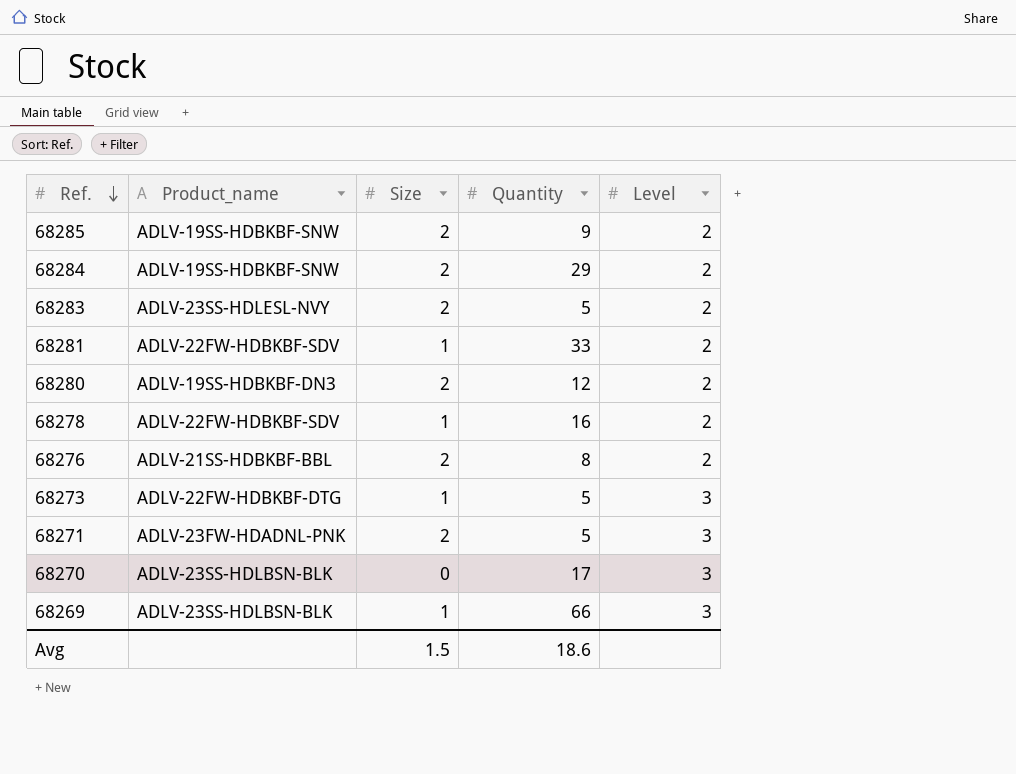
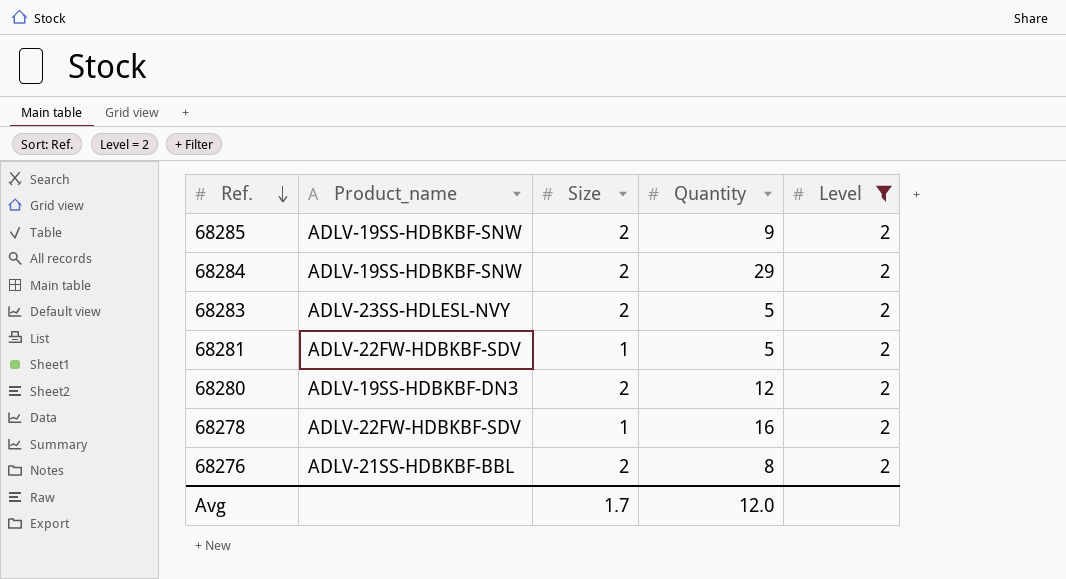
filter: none -> Level = 2
68281 | Quantity: 33 -> 5
Avg | Size: 1.5 -> 1.7
Avg | Quantity: 18.6 -> 12.0

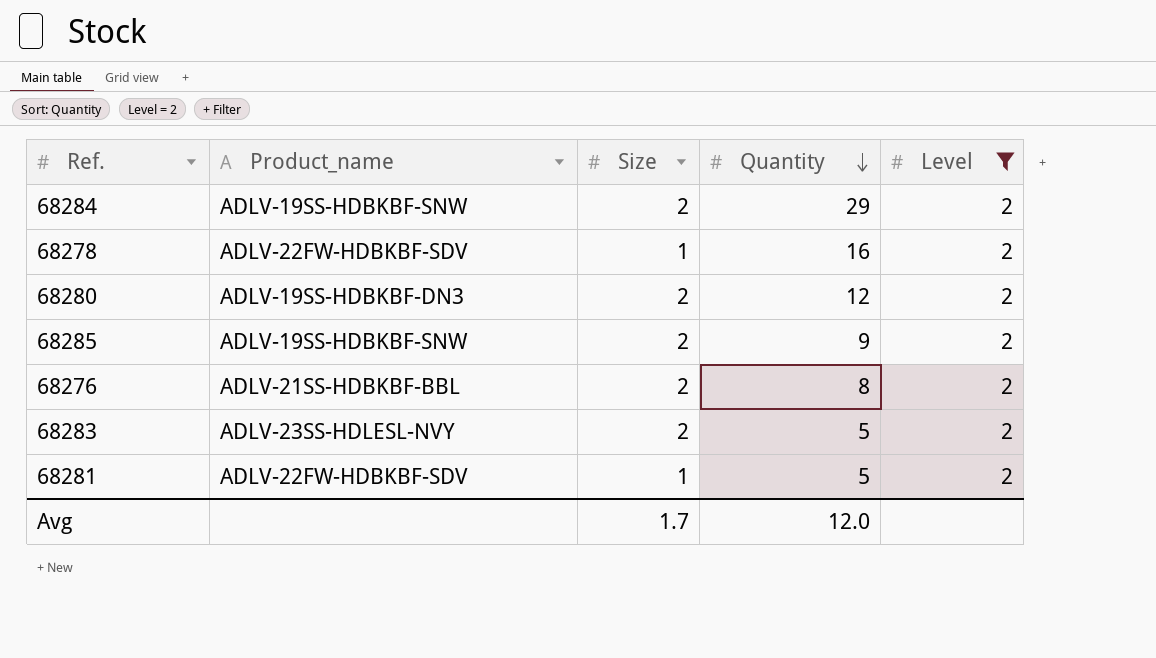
row order: Ref. descending -> Quantity descending

